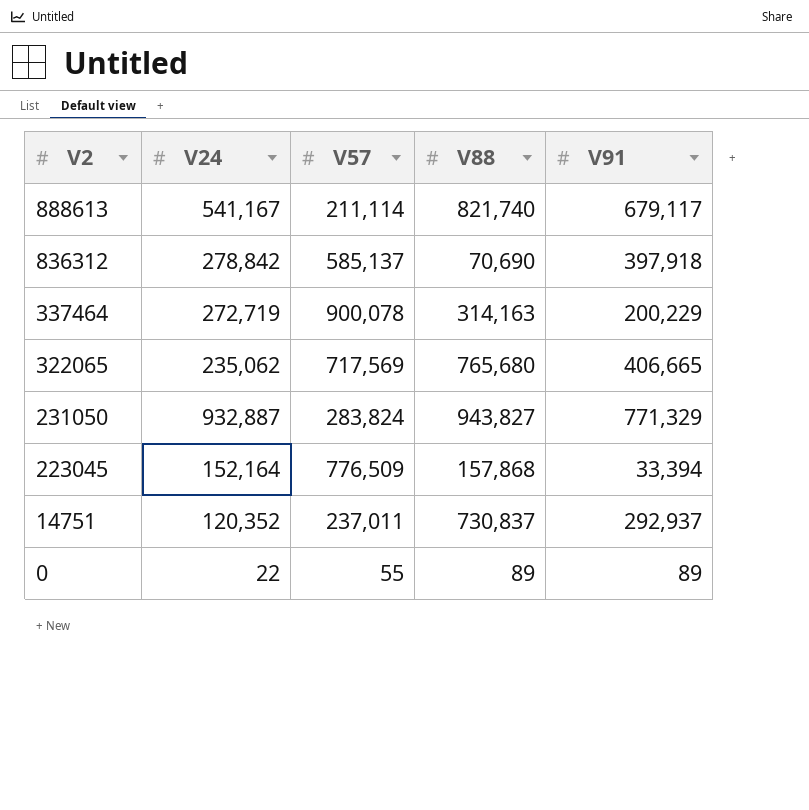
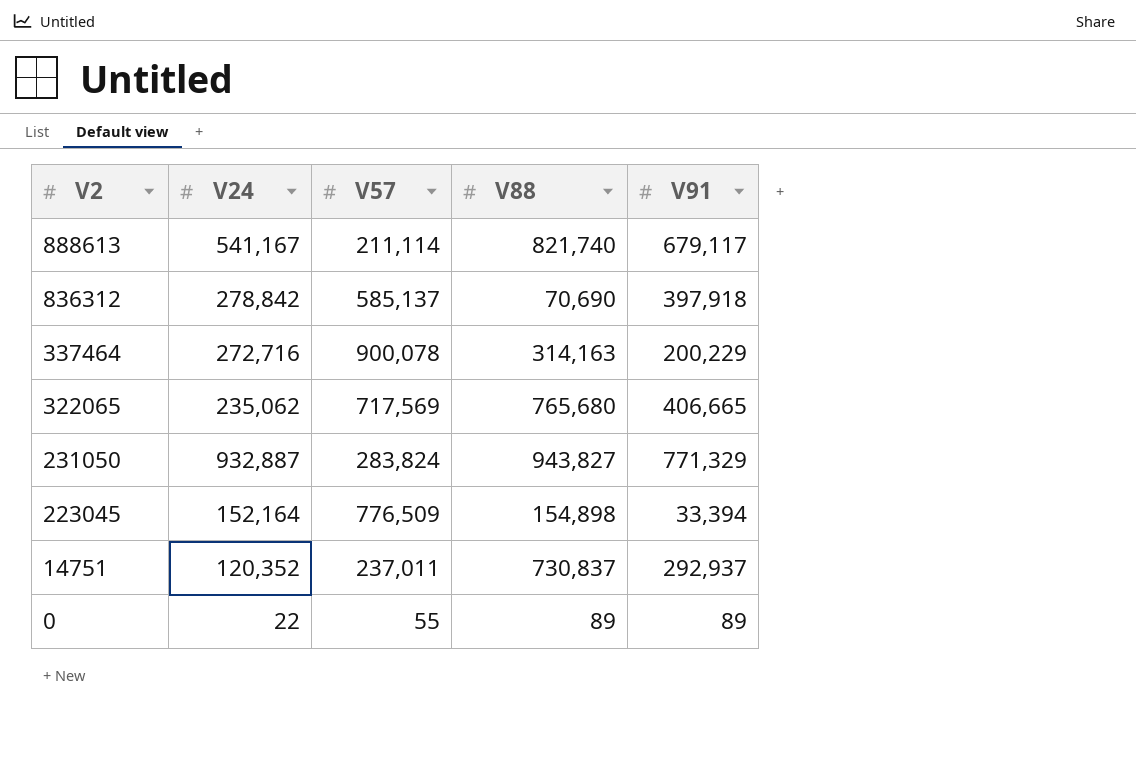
337464 | V24: 272,719 -> 272,716
223045 | V88: 157,868 -> 154,898

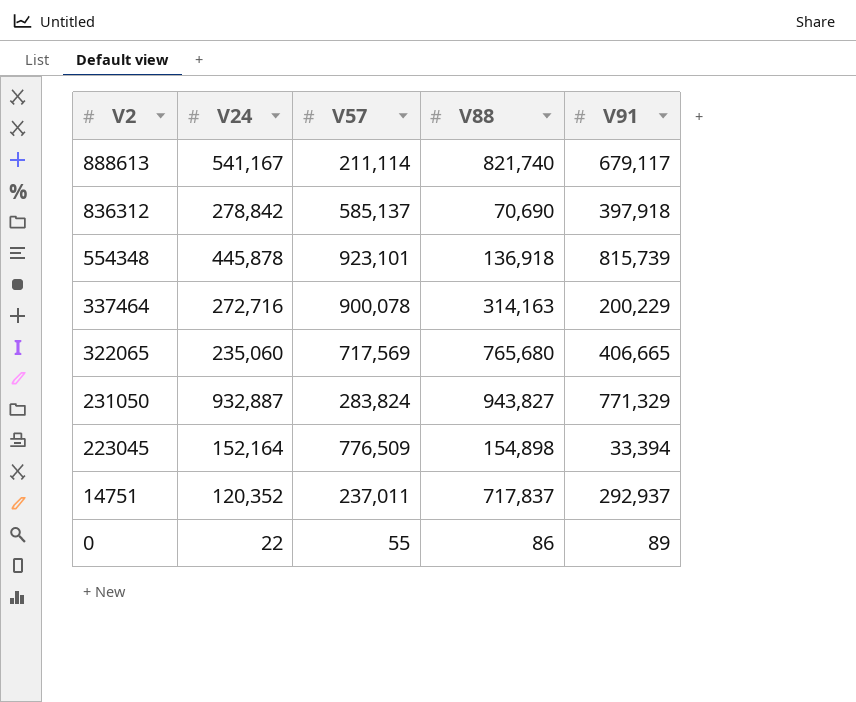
row 554348: none -> 445,878 | 923,101 | 136,918 | 815,739
322065 | V24: 235,062 -> 235,060
14751 | V88: 730,837 -> 717,837
0 | V88: 89 -> 86

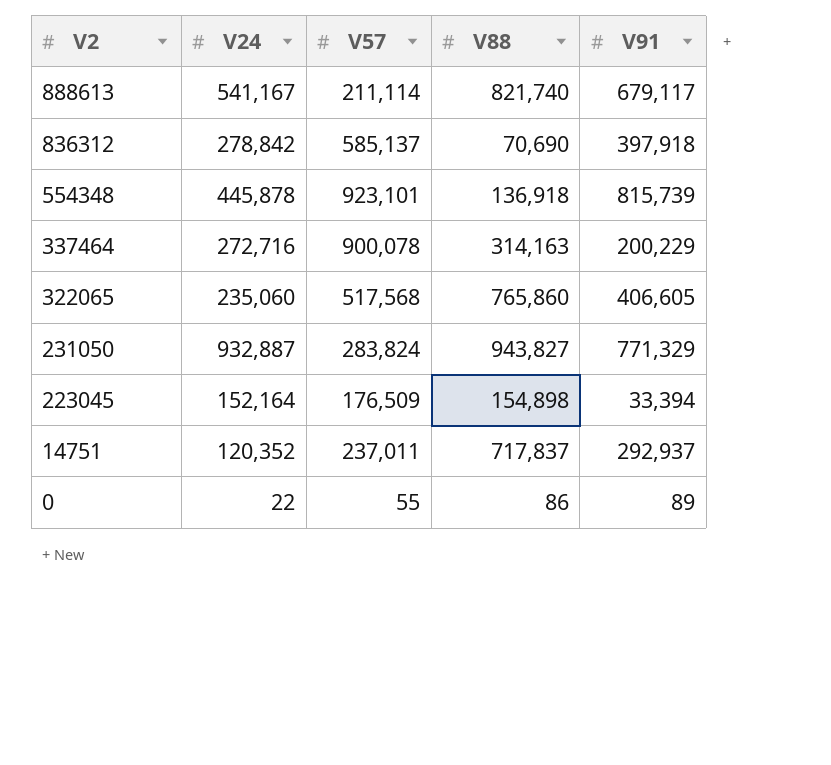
322065 | V57: 717,569 -> 517,568
322065 | V88: 765,680 -> 765,860
322065 | V91: 406,665 -> 406,605
223045 | V57: 776,509 -> 176,509

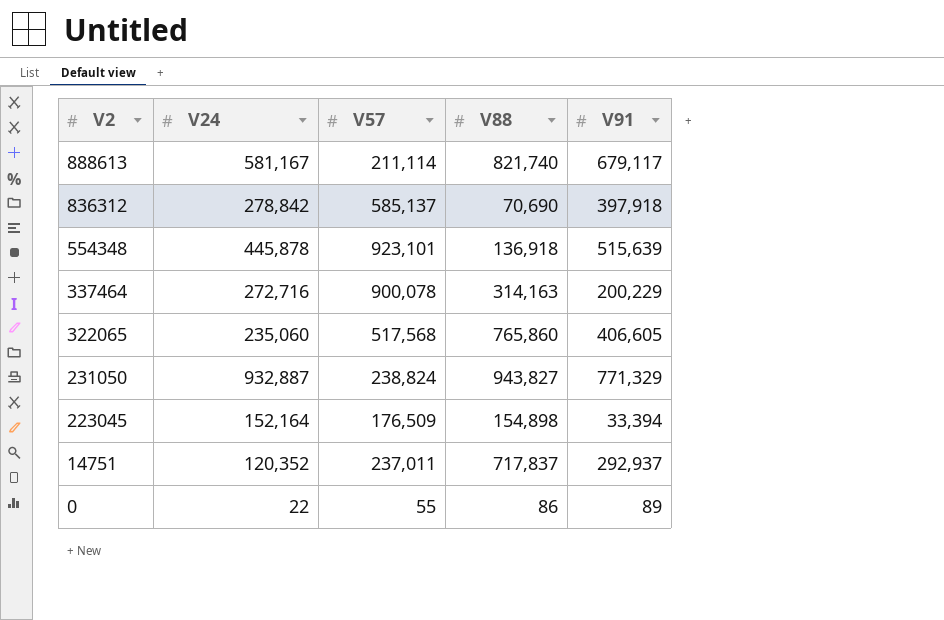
888613 | V24: 541,167 -> 581,167
554348 | V91: 815,739 -> 515,639
231050 | V57: 283,824 -> 238,824

